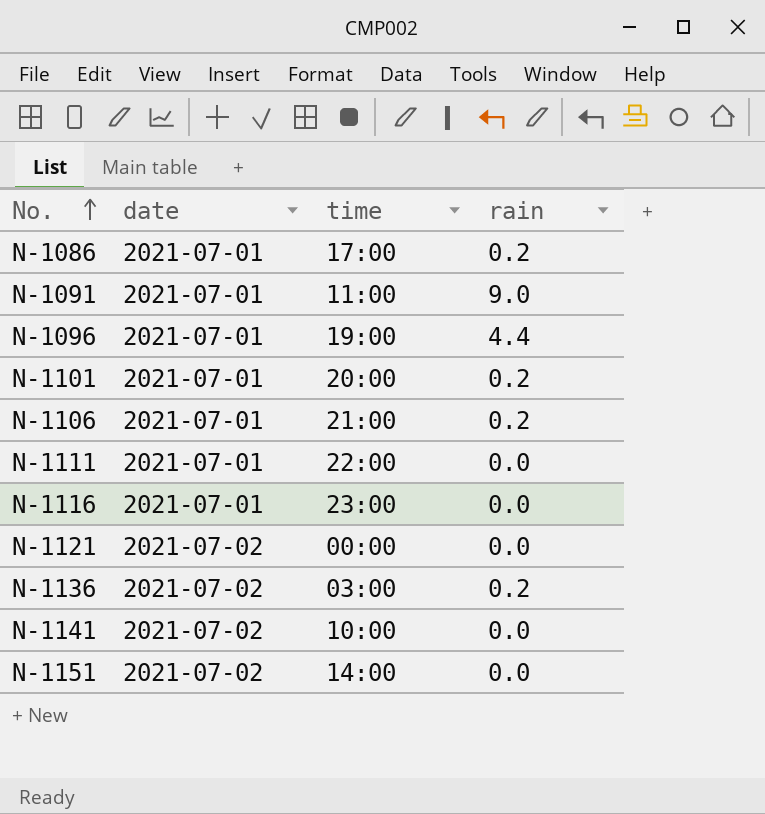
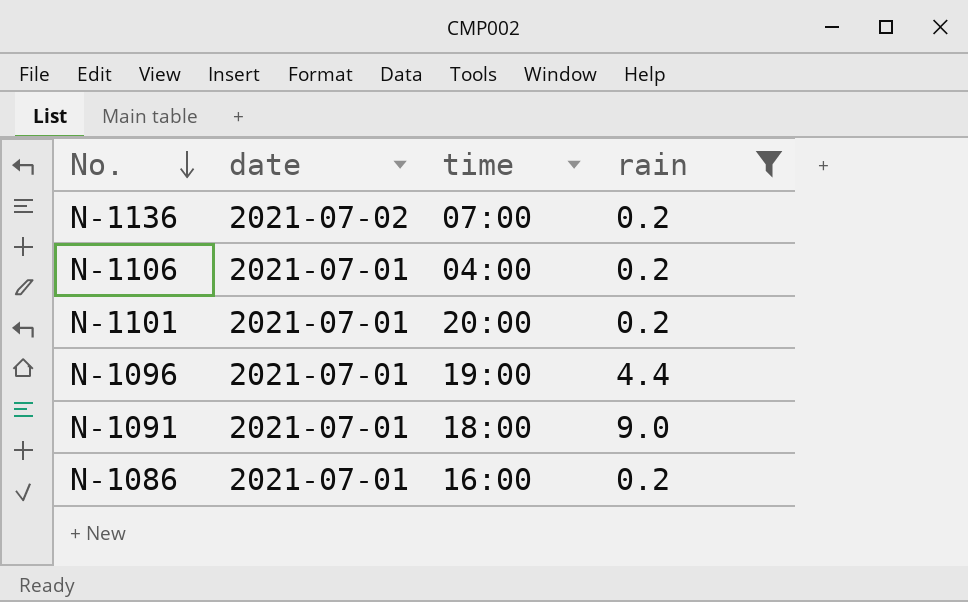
filter: none -> rain != 0.0
row order: No. ascending -> No. descending
N-1136 | time: 03:00 -> 07:00
N-1106 | time: 21:00 -> 04:00
N-1091 | time: 11:00 -> 18:00
N-1086 | time: 17:00 -> 16:00

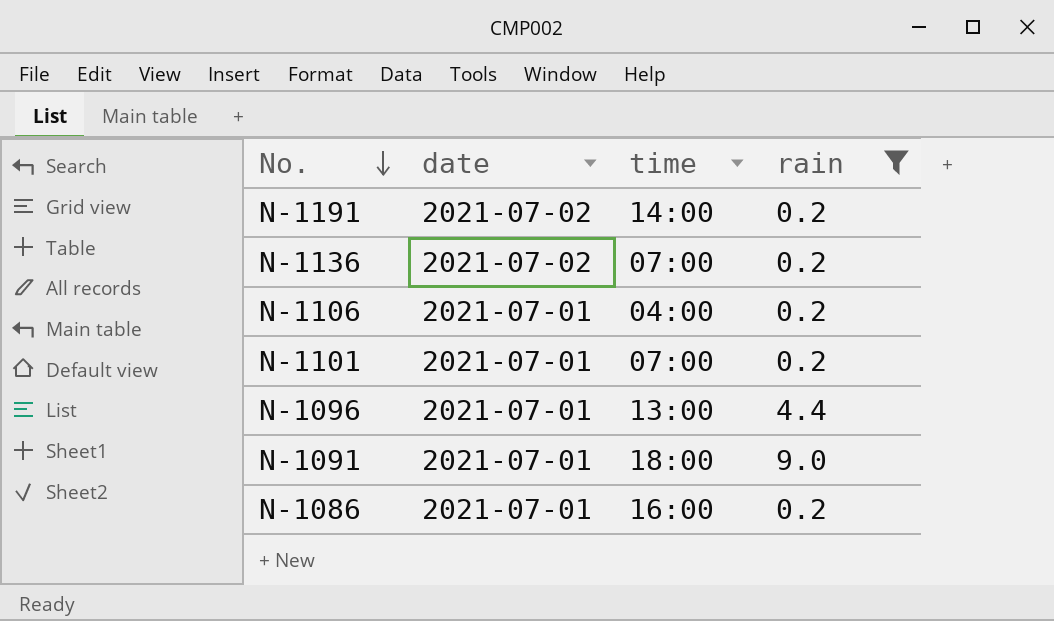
row N-1191: none -> 2021-07-02 | 14:00 | 0.2
N-1101 | time: 20:00 -> 07:00
N-1096 | time: 19:00 -> 13:00

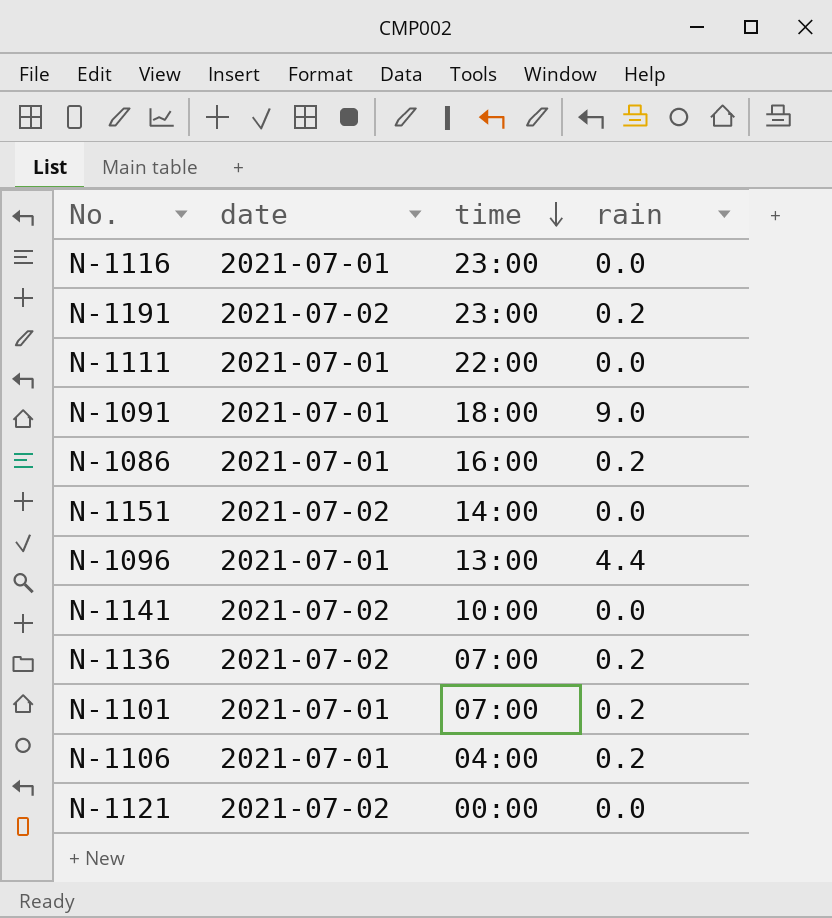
filter: rain != 0.0 -> none
row order: No. descending -> time descending
N-1191 | time: 14:00 -> 23:00

